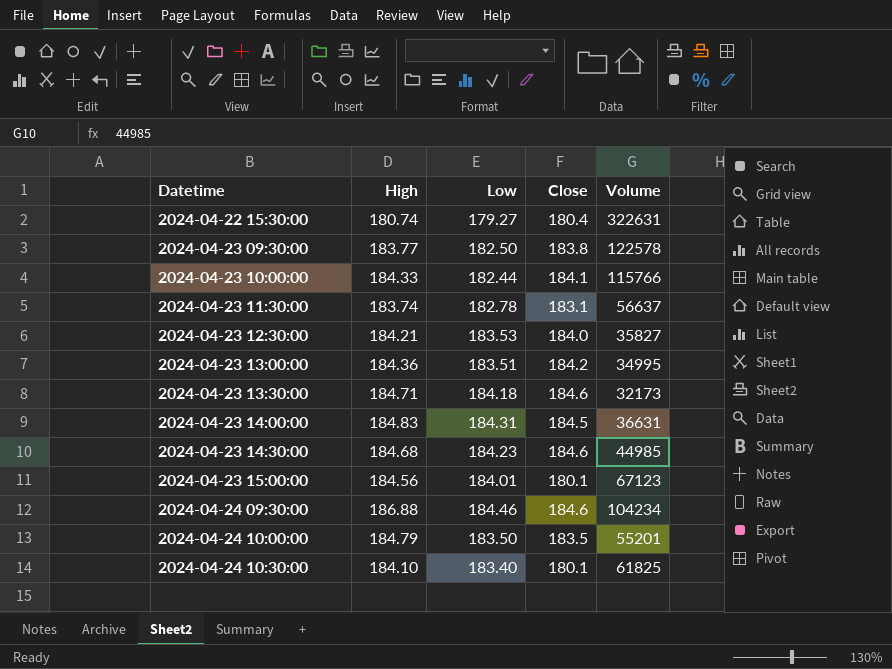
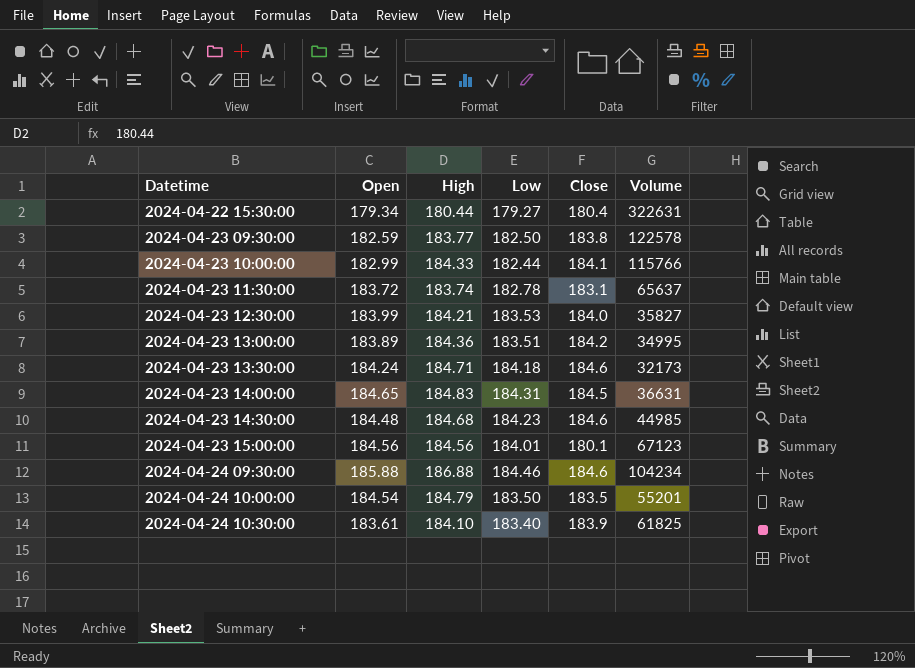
column Open | position: none -> 2
2024-04-22 15:30:00 | High: 180.74 -> 180.44
2024-04-23 11:30:00 | Volume: 56637 -> 65637
2024-04-24 10:30:00 | Close: 180.1 -> 183.9

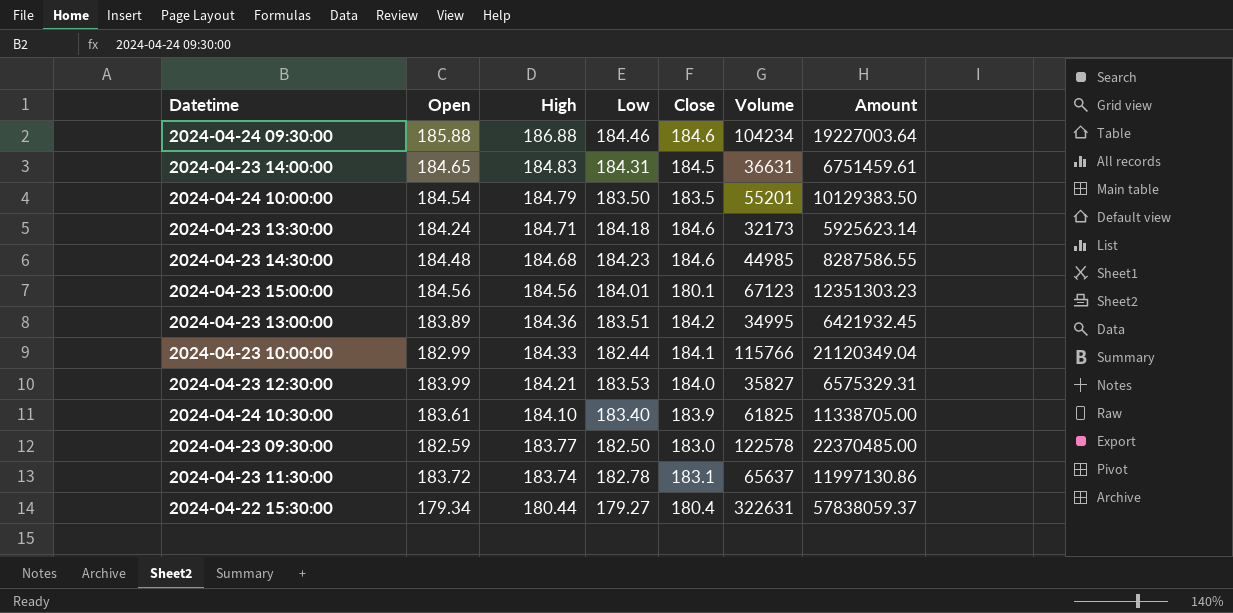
row order: Datetime ascending -> High descending
column Amount | formula: none -> [Low] * [Volume]
2024-04-23 09:30:00 | Close: 183.8 -> 183.0

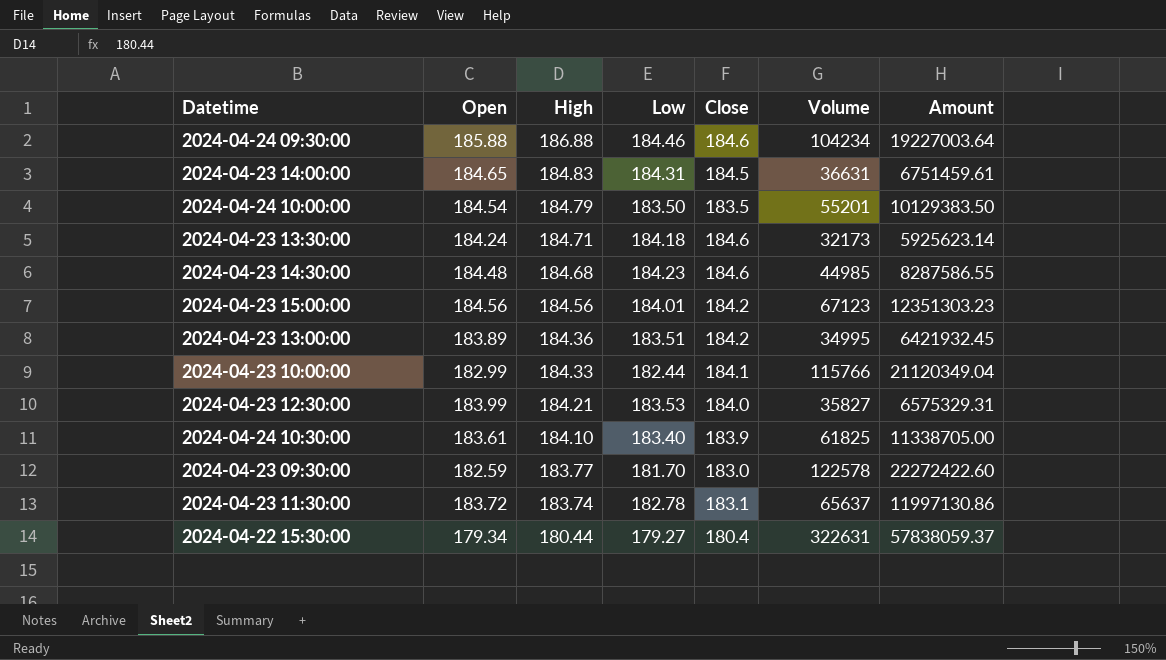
2024-04-23 15:00:00 | Close: 180.1 -> 184.2
2024-04-23 09:30:00 | Low: 182.50 -> 181.70
2024-04-23 09:30:00 | Amount: 22370485.00 -> 22272422.60

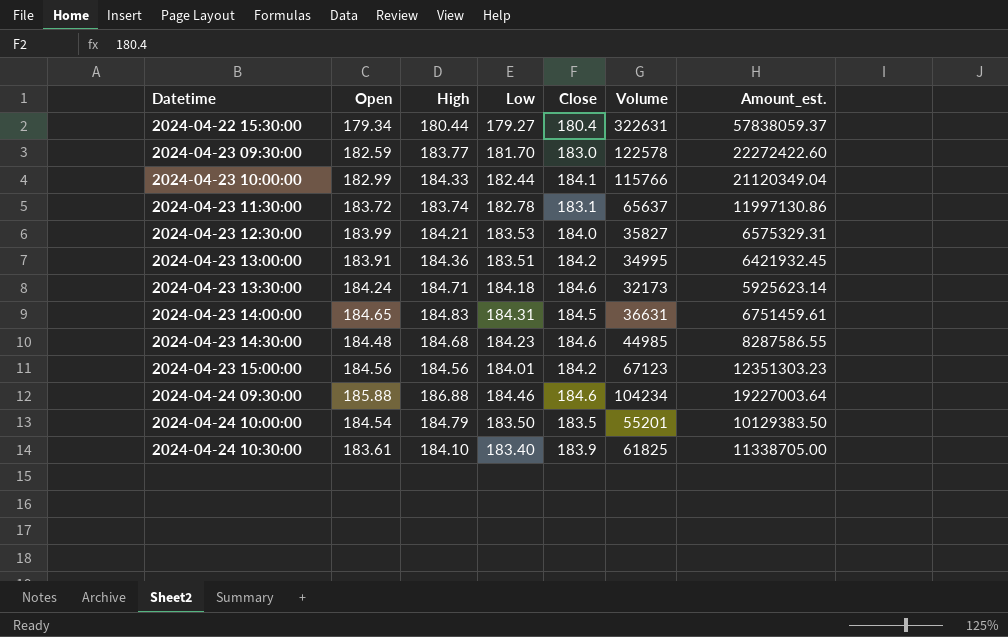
row order: High descending -> Datetime ascending
column name: Amount -> Amount_est.
2024-04-23 13:00:00 | Open: 183.89 -> 183.91

